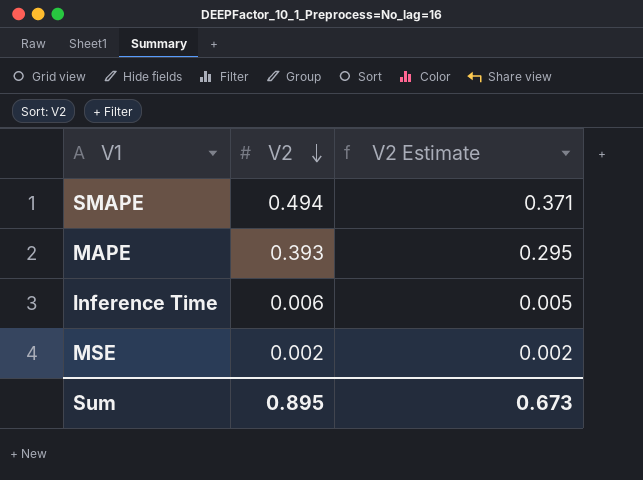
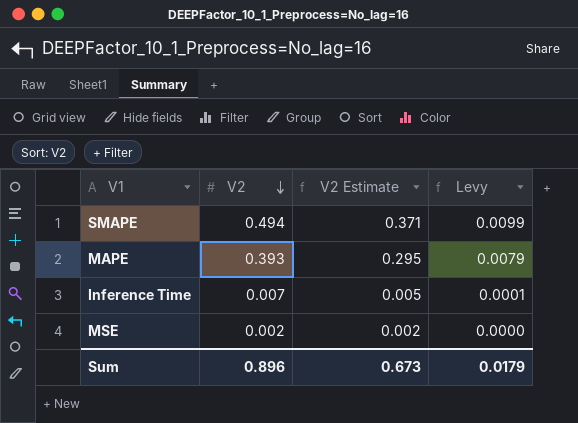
column Levy | formula: none -> [V2] * 0.02
Inference Time | V2: 0.006 -> 0.007
Sum | V2: 0.895 -> 0.896

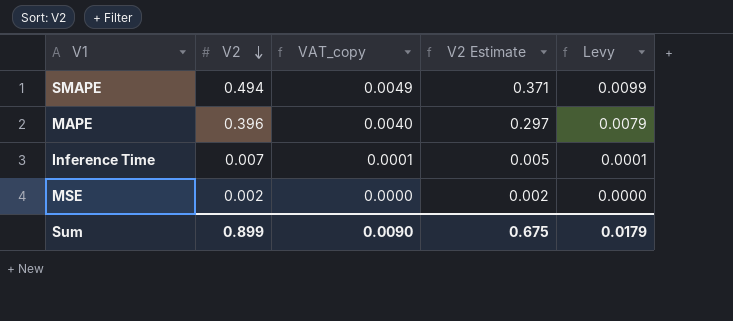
column VAT_copy | formula: none -> [V2] * 0.01
MAPE | V2: 0.393 -> 0.396
MAPE | V2 Estimate: 0.295 -> 0.297
Sum | V2: 0.896 -> 0.899
Sum | V2 Estimate: 0.673 -> 0.675

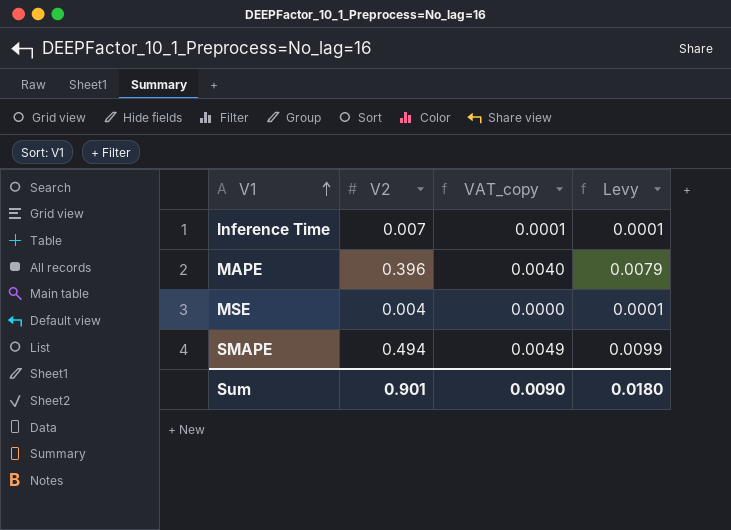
row order: V2 descending -> V1 ascending
column V2 Estimate | formula: [V2] * 0.75 -> none
MSE | V2: 0.002 -> 0.004
MSE | Levy: 0.0000 -> 0.0001
Sum | V2: 0.899 -> 0.901
Sum | Levy: 0.0179 -> 0.0180

